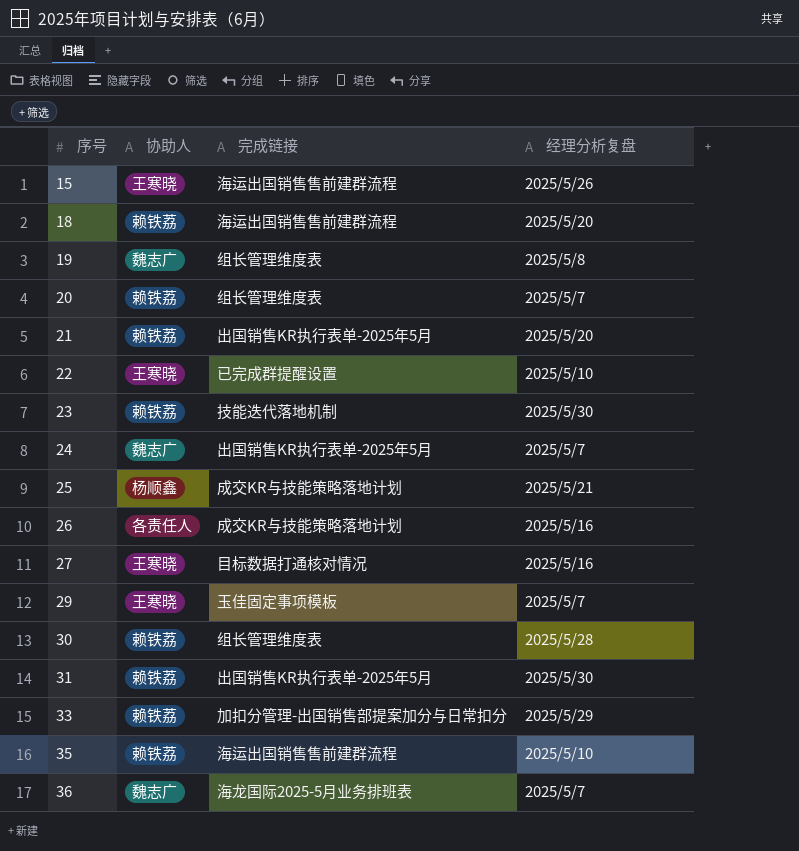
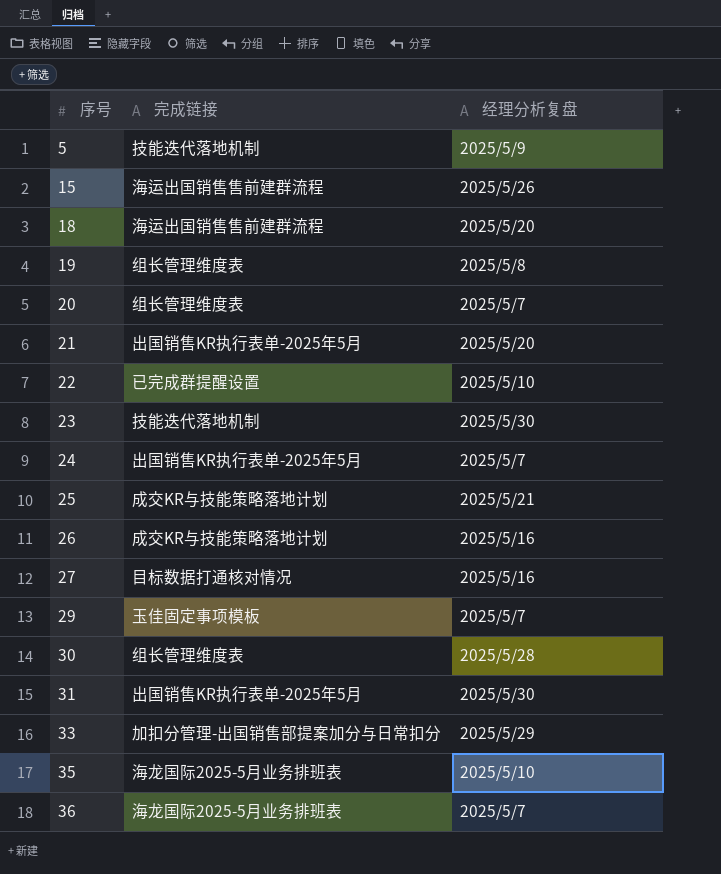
column 协助人 | position: 2 -> none
row 5: none -> 技能迭代落地机制 | 2025/5/9
35 | 完成链接: 海运出国销售售前建群流程 -> 海龙国际2025-5月业务排班表

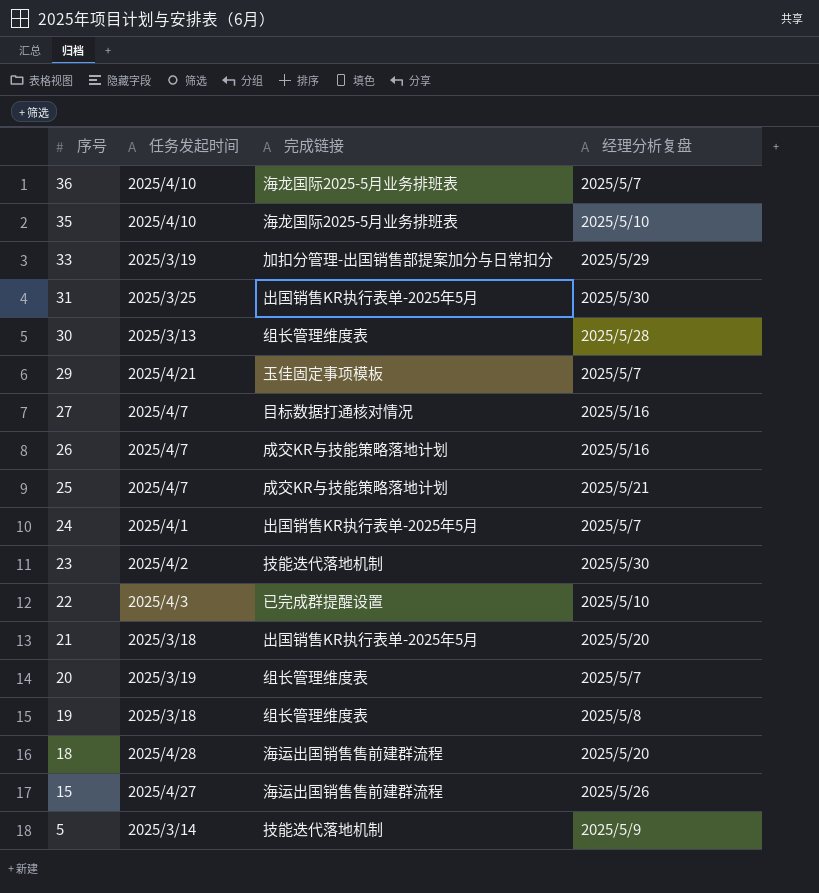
row order: 序号 ascending -> 序号 descending
column 任务发起时间 | position: none -> 2

